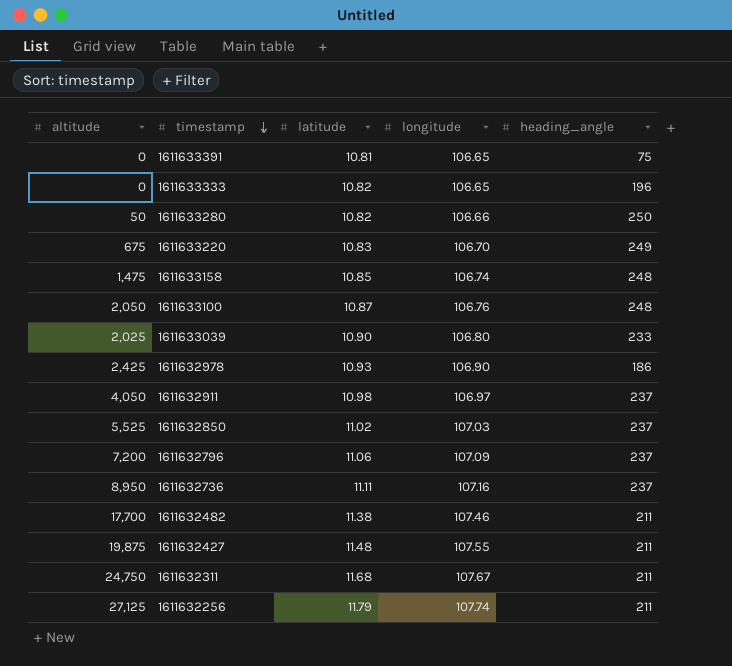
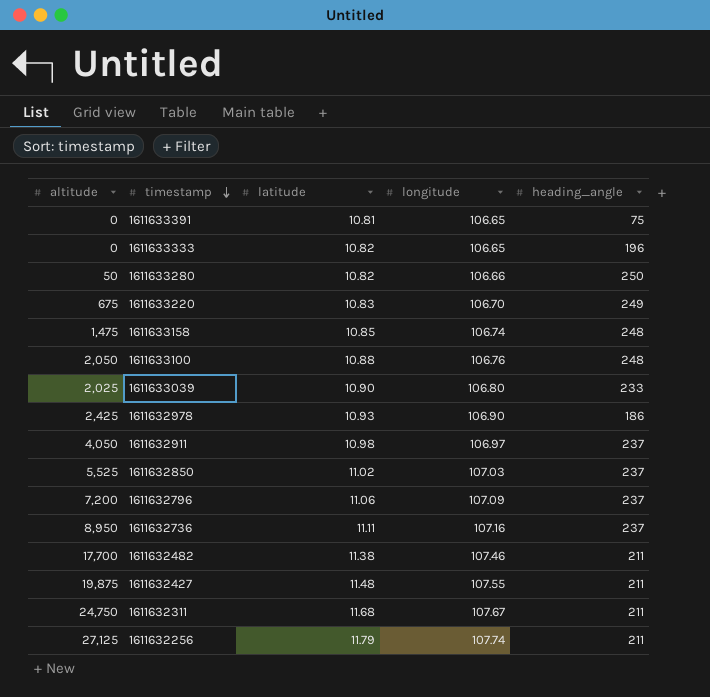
1611633100 | latitude: 10.87 -> 10.88

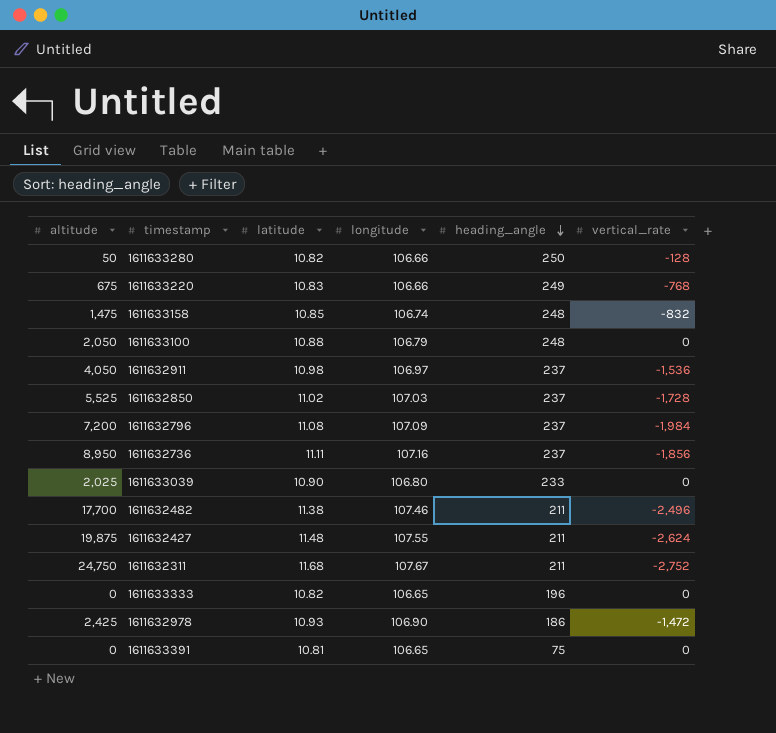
row order: timestamp descending -> heading_angle descending
column vertical_rate | position: none -> 6
row 1611632256: 27,125 | 11.79 | 107.74 | 211 -> none
1611633220 | longitude: 106.70 -> 106.66
1611633100 | longitude: 106.76 -> 106.79
1611632796 | latitude: 11.06 -> 11.08

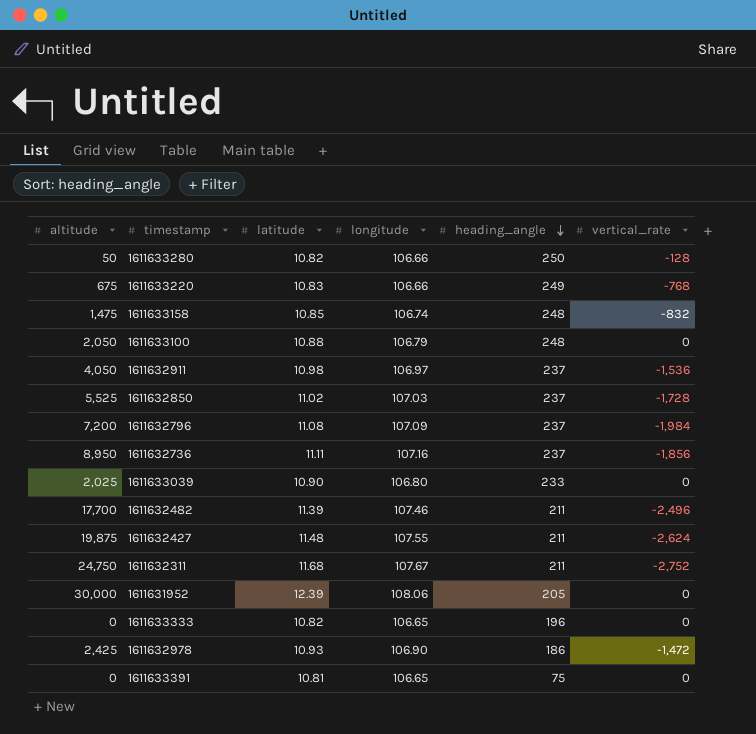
1611632482 | latitude: 11.38 -> 11.39
row 1611631952: none -> 30,000 | 12.39 | 108.06 | 205 | 0

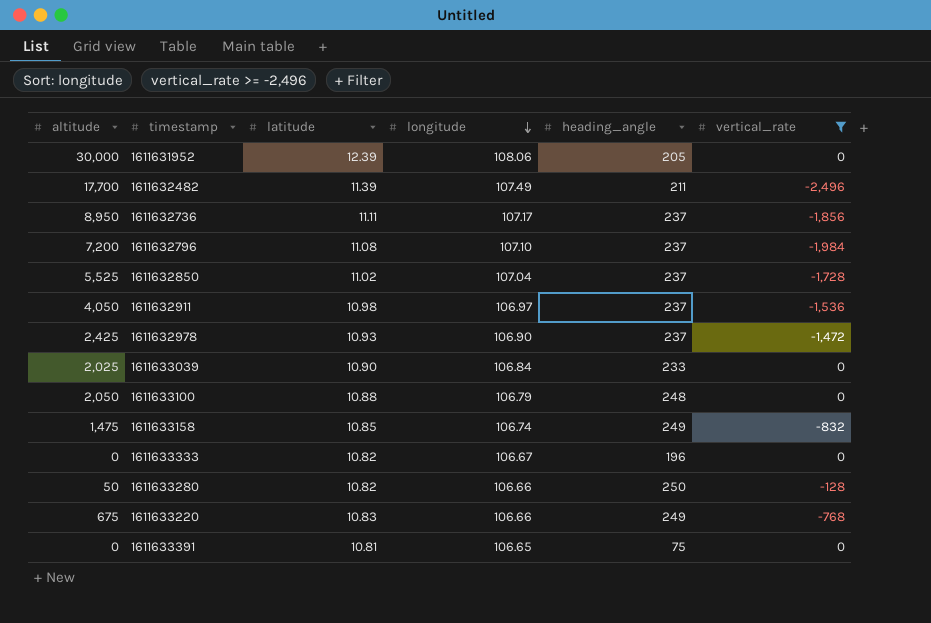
filter: none -> vertical_rate >= -2,496
row order: heading_angle descending -> longitude descending
1611632482 | longitude: 107.46 -> 107.49
1611632736 | longitude: 107.16 -> 107.17
1611632796 | longitude: 107.09 -> 107.10
1611632850 | longitude: 107.03 -> 107.04
1611632978 | heading_angle: 186 -> 237
1611633039 | longitude: 106.80 -> 106.84
1611633158 | heading_angle: 248 -> 249
1611633333 | longitude: 106.65 -> 106.67

